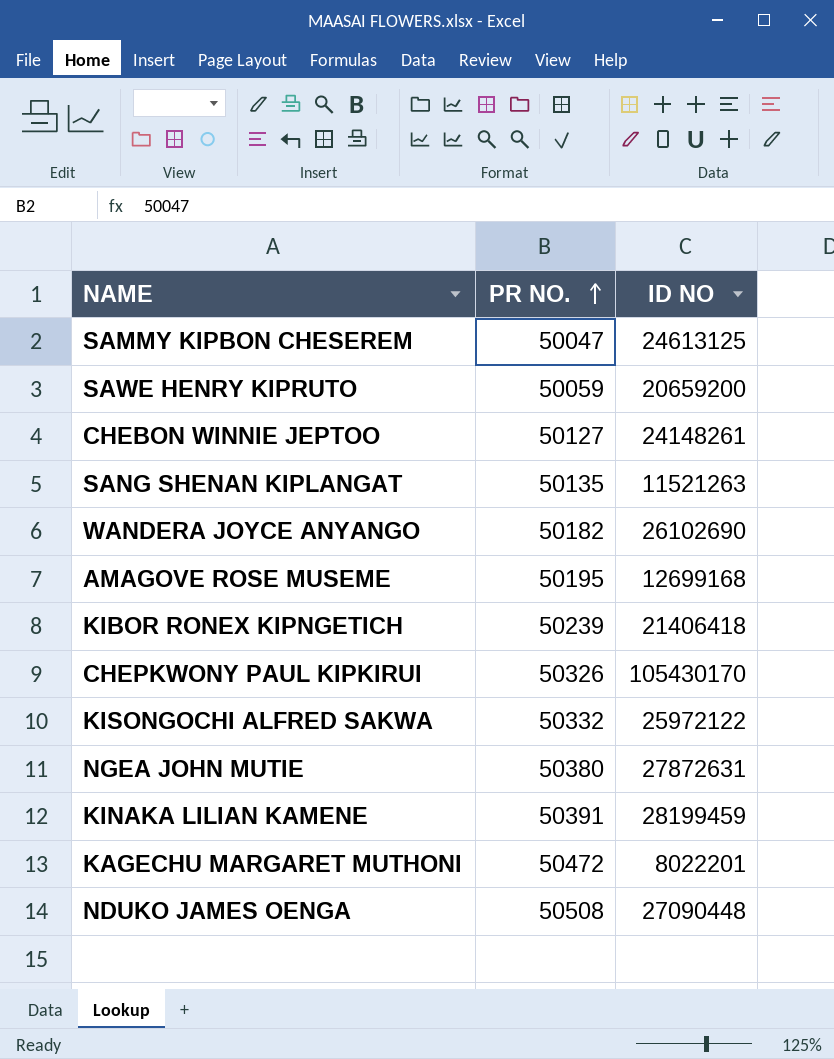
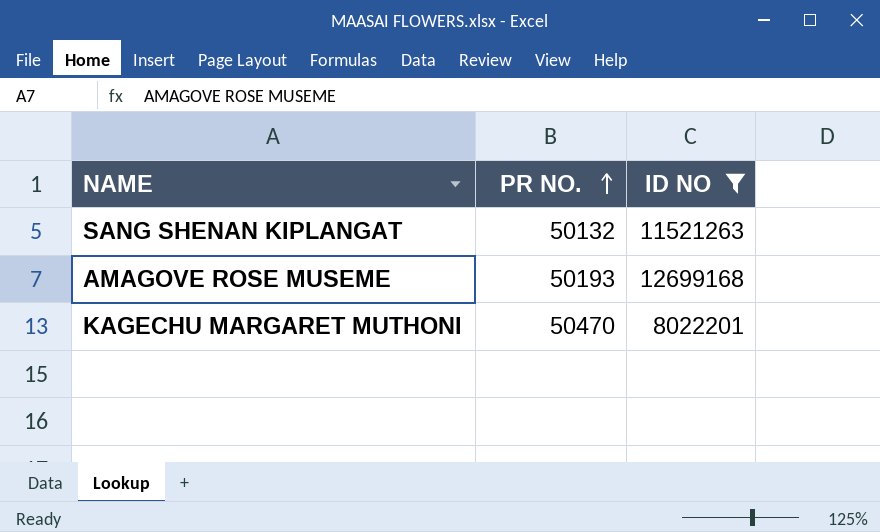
filter: none -> ID NO <= 12699168
SANG SHENAN KIPLANGAT | PR NO.: 50135 -> 50132
AMAGOVE ROSE MUSEME | PR NO.: 50195 -> 50193
KAGECHU MARGARET MUTHONI | PR NO.: 50472 -> 50470

